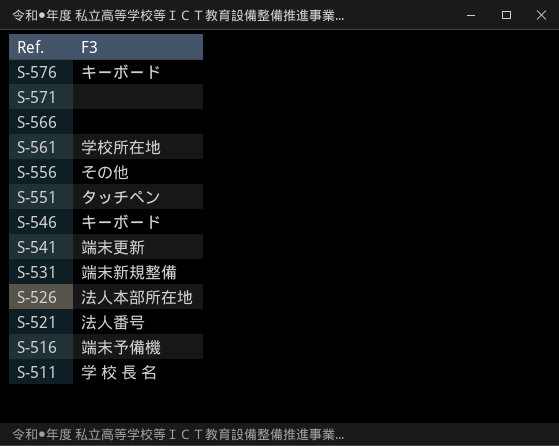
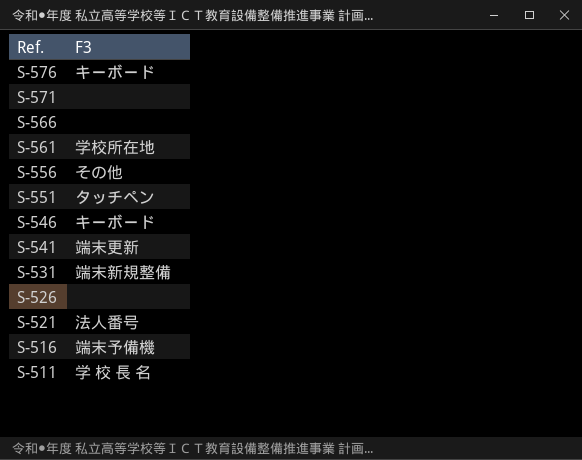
S-526 | F3: 法人本部所在地 -> none

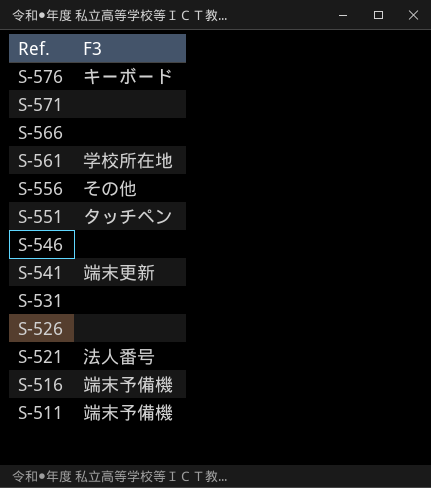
S-546 | F3: キーボード -> none
S-531 | F3: 端末新規整備 -> none
S-511 | F3: 学 校 長 名 -> 端末予備機

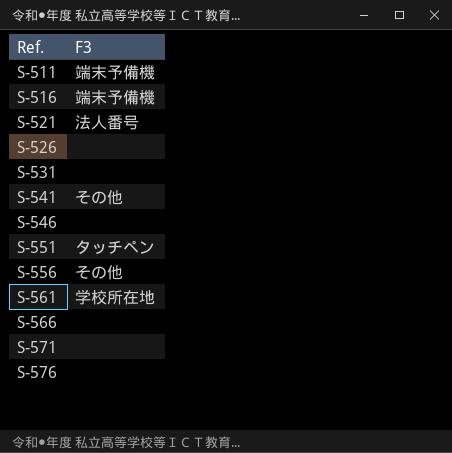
row order: Ref. descending -> Ref. ascending
S-541 | F3: 端末更新 -> その他
S-576 | F3: キーボード -> none

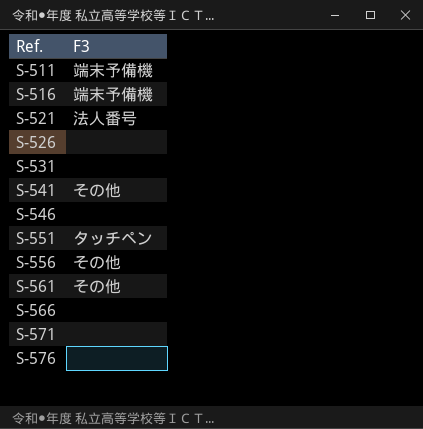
S-561 | F3: 学校所在地 -> その他

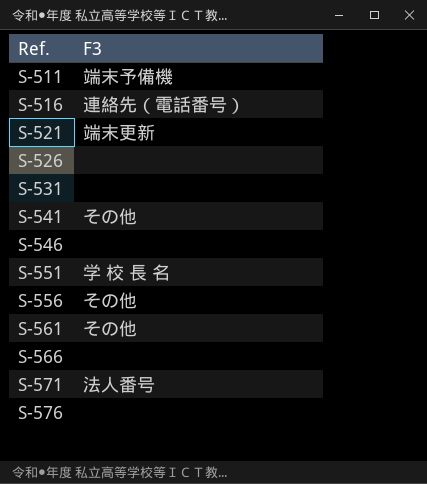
S-516 | F3: 端末予備機 -> 連絡先（電話番号）
S-521 | F3: 法人番号 -> 端末更新
S-551 | F3: タッチペン -> 学 校 長 名
S-571 | F3: none -> 法人番号

